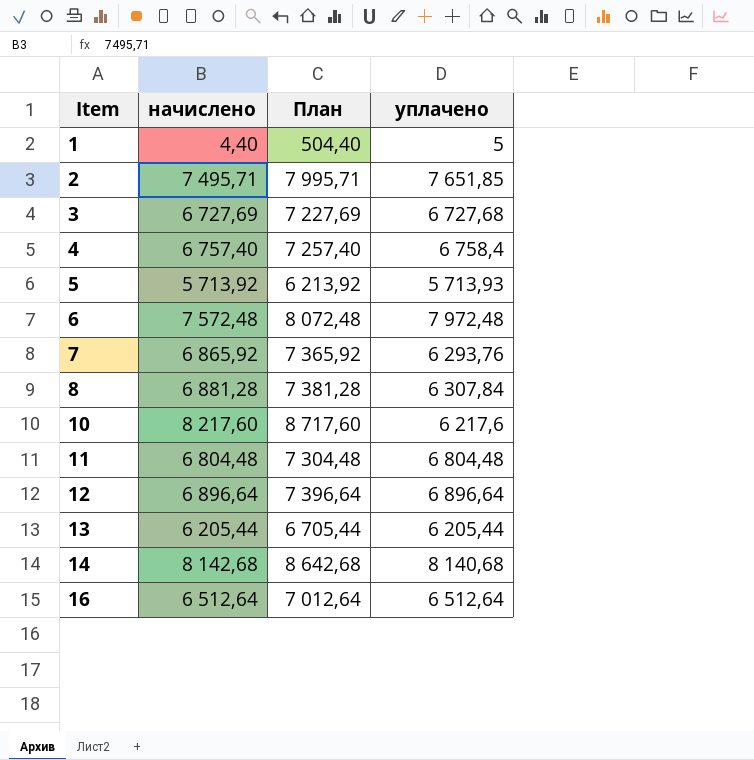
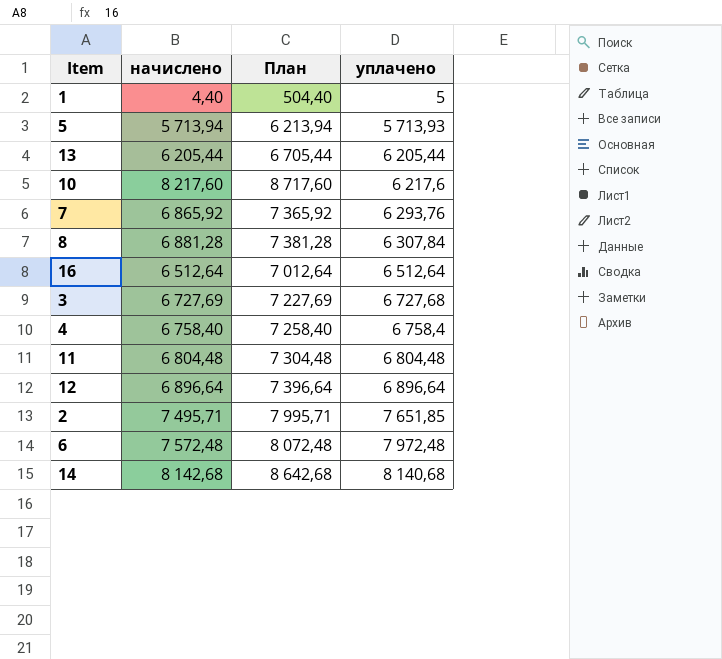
row order: Item ascending -> уплачено ascending
5 | начислено: 5 713,92 -> 5 713,94
5 | План: 6 213,92 -> 6 213,94
4 | начислено: 6 757,40 -> 6 758,40
4 | План: 7 257,40 -> 7 258,40

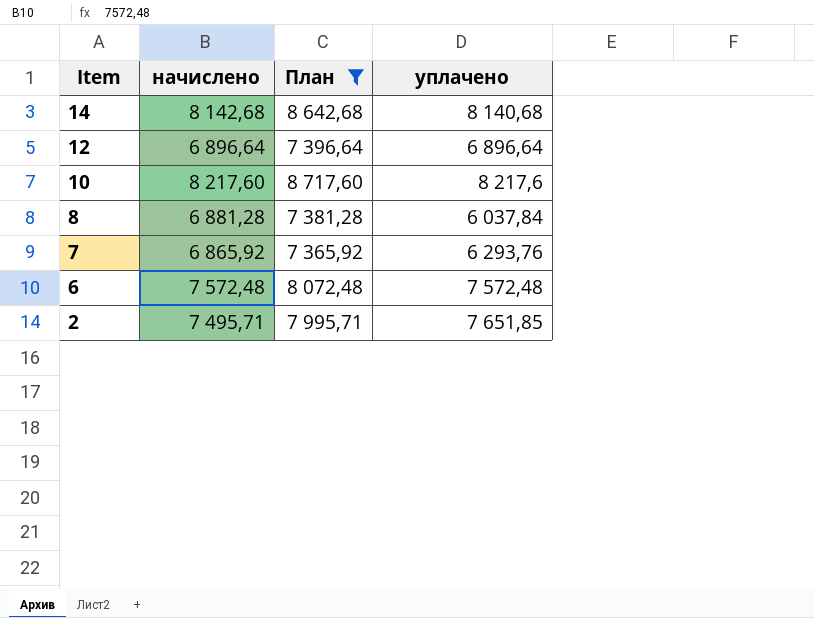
filter: none -> План >= 7 365,92
row order: уплачено ascending -> Item descending
10 | уплачено: 6 217,6 -> 8 217,6
8 | уплачено: 6 307,84 -> 6 037,84
6 | уплачено: 7 972,48 -> 7 572,48

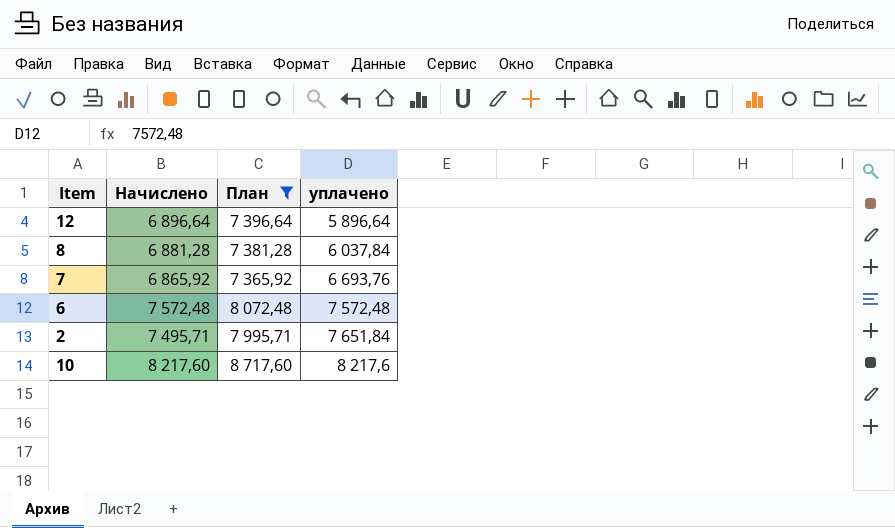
row order: Item descending -> уплачено ascending
column name: начислено -> Начислено
row 14: 8 142,68 | 8 642,68 | 8 140,68 -> none
12 | уплачено: 6 896,64 -> 5 896,64
7 | уплачено: 6 293,76 -> 6 693,76
2 | уплачено: 7 651,85 -> 7 651,84

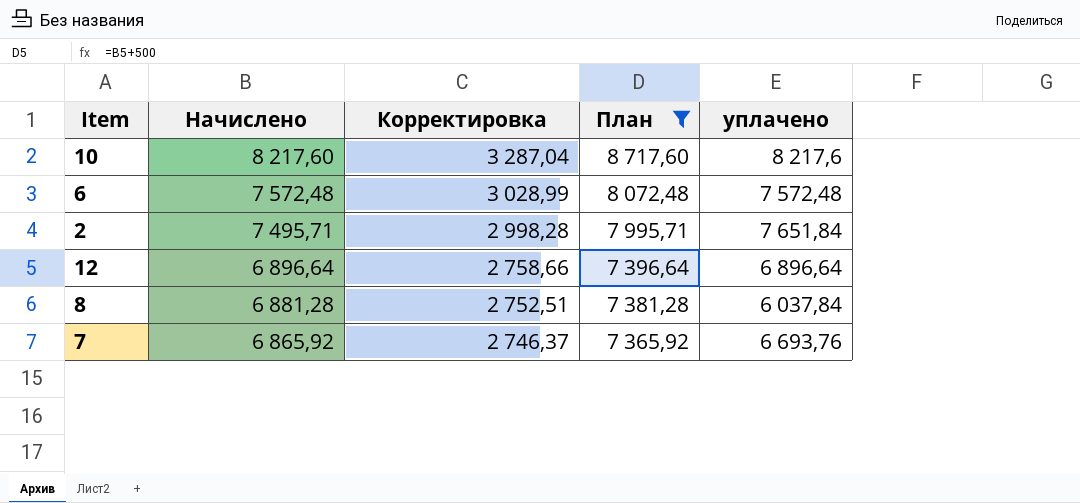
row order: уплачено ascending -> Начислено descending
column Корректировка | formula: none -> [Начислено] * 0,4
12 | уплачено: 5 896,64 -> 6 896,64

